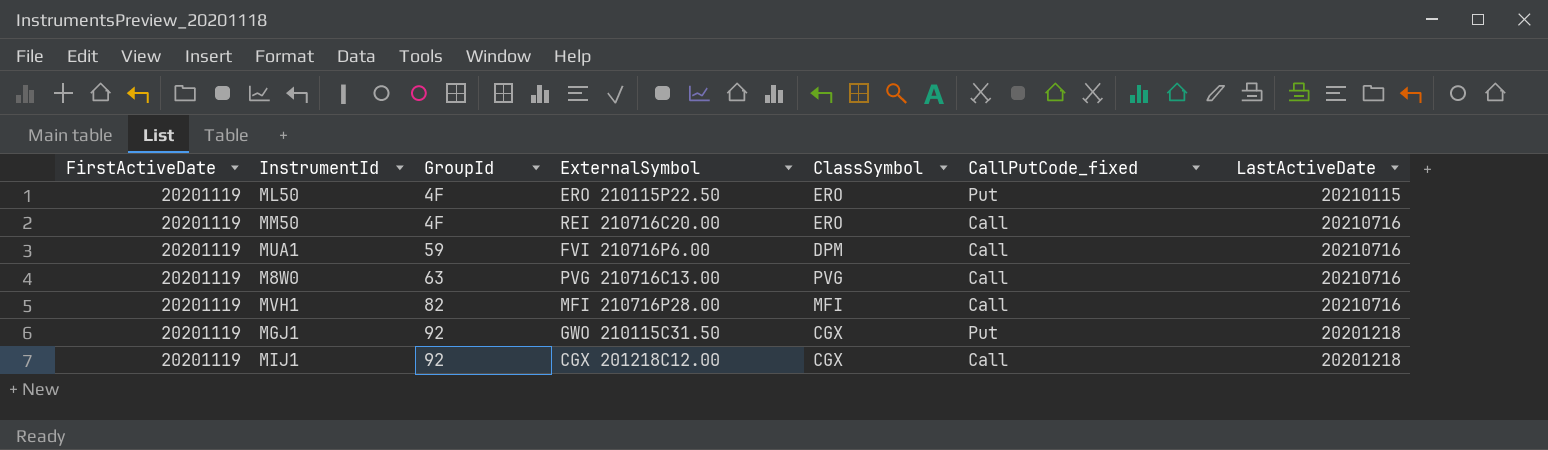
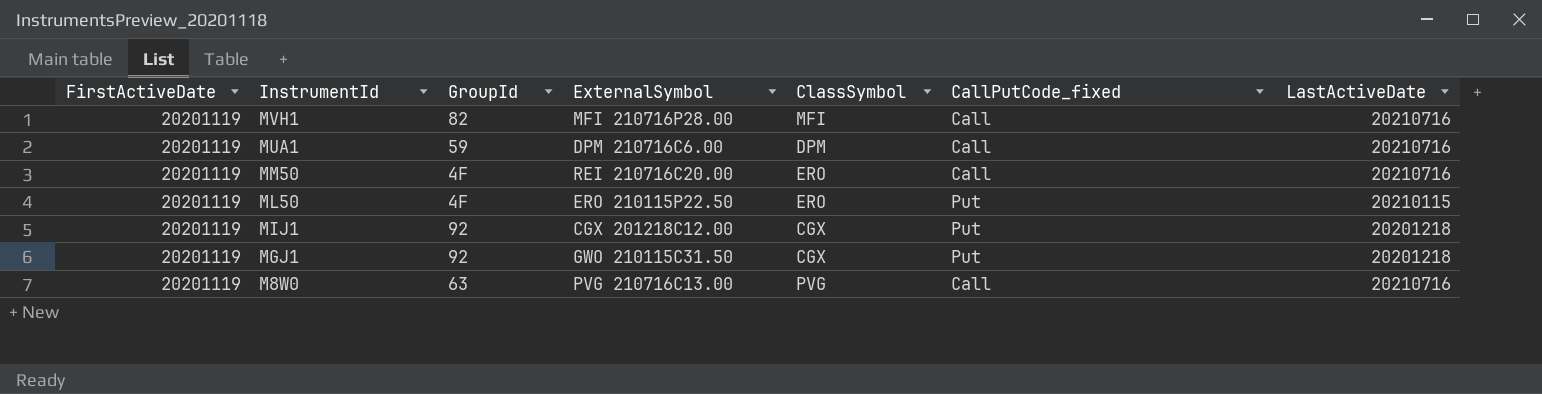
row order: GroupId ascending -> InstrumentId descending
MUA1 | ExternalSymbol: FVI 210716P6.00 -> DPM 210716C6.00
MIJ1 | CallPutCode_fixed: Call -> Put

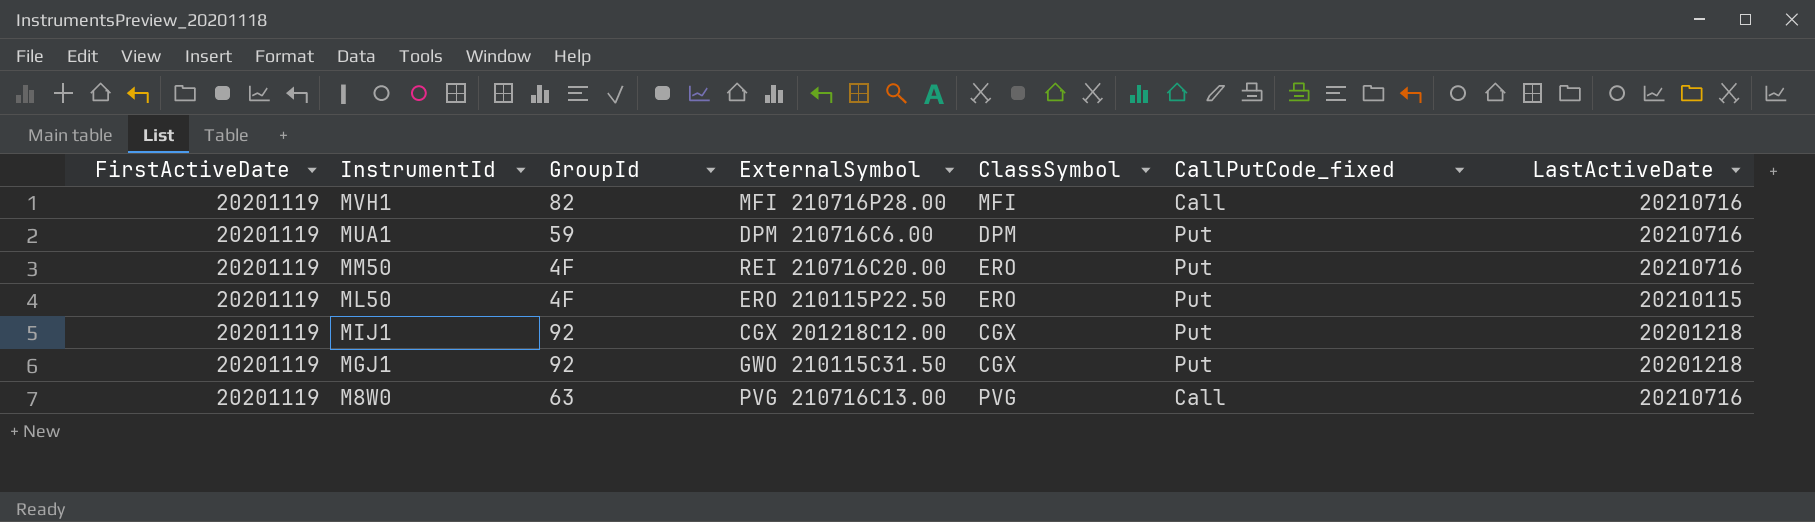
MUA1 | CallPutCode_fixed: Call -> Put
MM50 | CallPutCode_fixed: Call -> Put

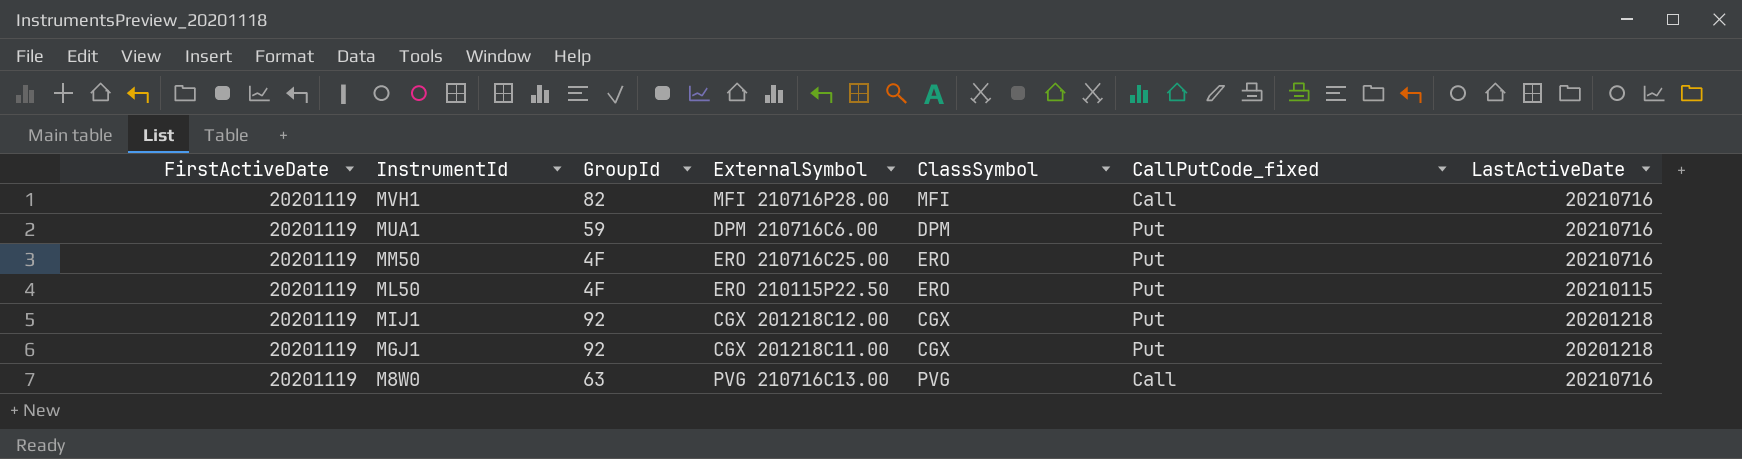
MM50 | ExternalSymbol: REI 210716C20.00 -> ERO 210716C25.00
MGJ1 | ExternalSymbol: GWO 210115C31.50 -> CGX 201218C11.00

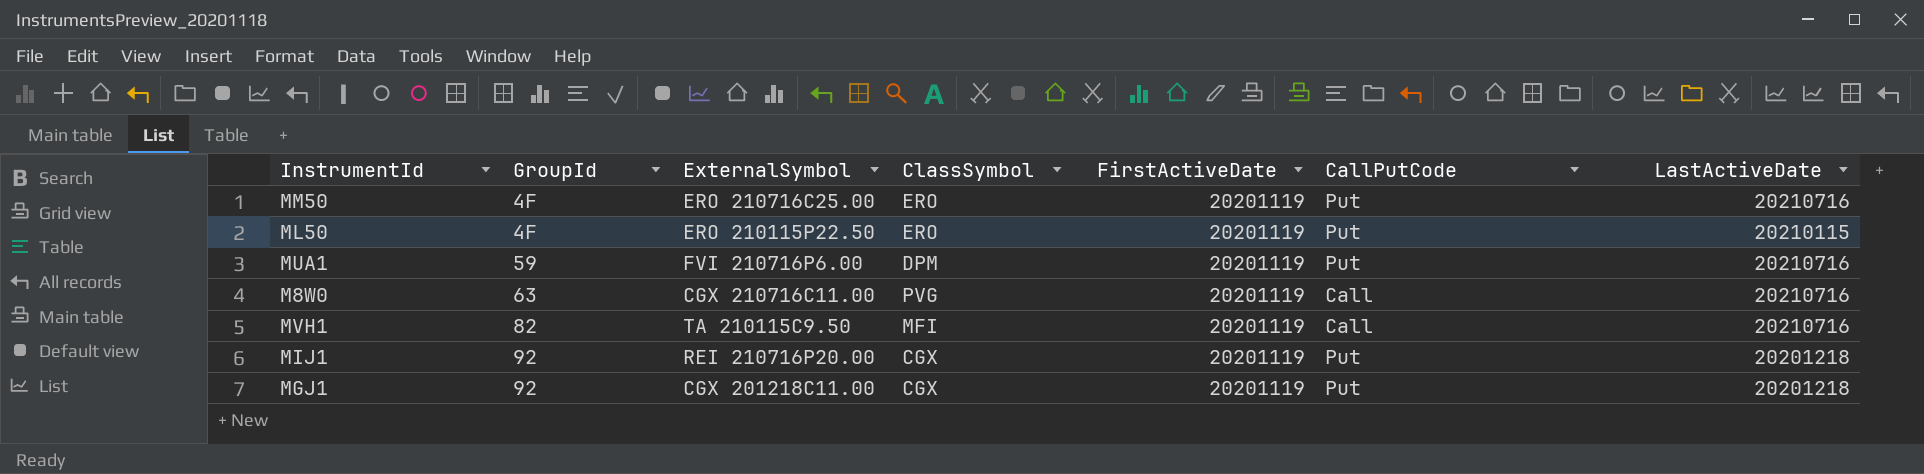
row order: InstrumentId descending -> GroupId ascending
column FirstActiveDate | position: 1 -> 5
column name: CallPutCode_fixed -> CallPutCode
MUA1 | ExternalSymbol: DPM 210716C6.00 -> FVI 210716P6.00
M8W0 | ExternalSymbol: PVG 210716C13.00 -> CGX 210716C11.00
MVH1 | ExternalSymbol: MFI 210716P28.00 -> TA 210115C9.50
MIJ1 | ExternalSymbol: CGX 201218C12.00 -> REI 210716P20.00

